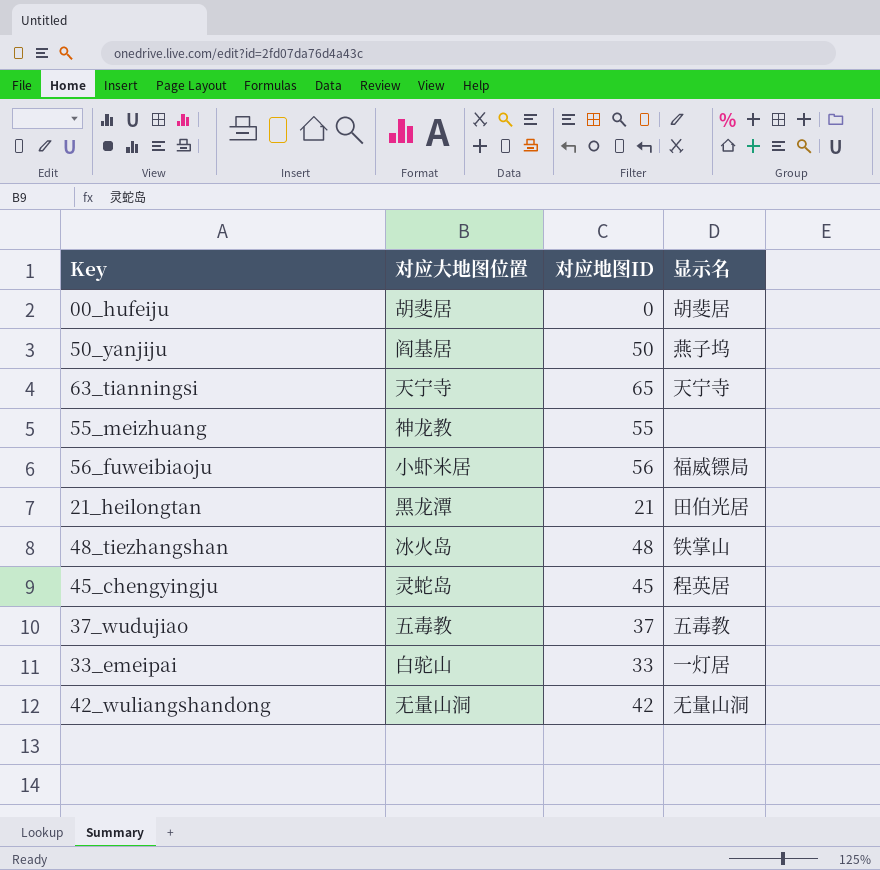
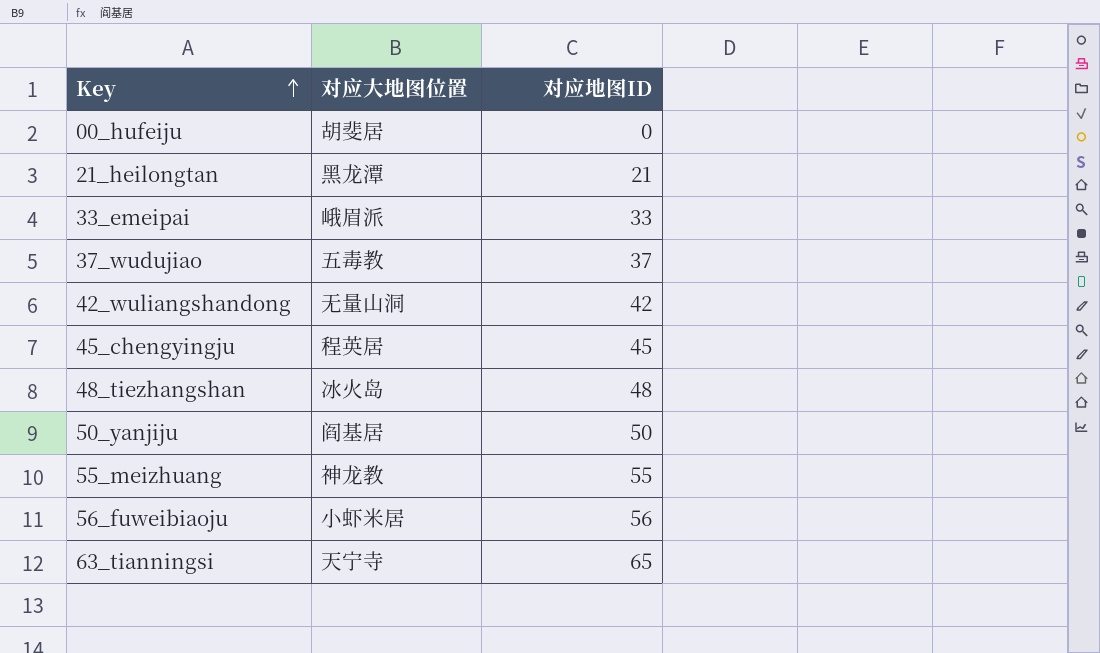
row order: none -> Key ascending
column 显示名 | position: 4 -> none
33_emeipai | 对应大地图位置: 白驼山 -> 峨眉派
45_chengyingju | 对应大地图位置: 灵蛇岛 -> 程英居

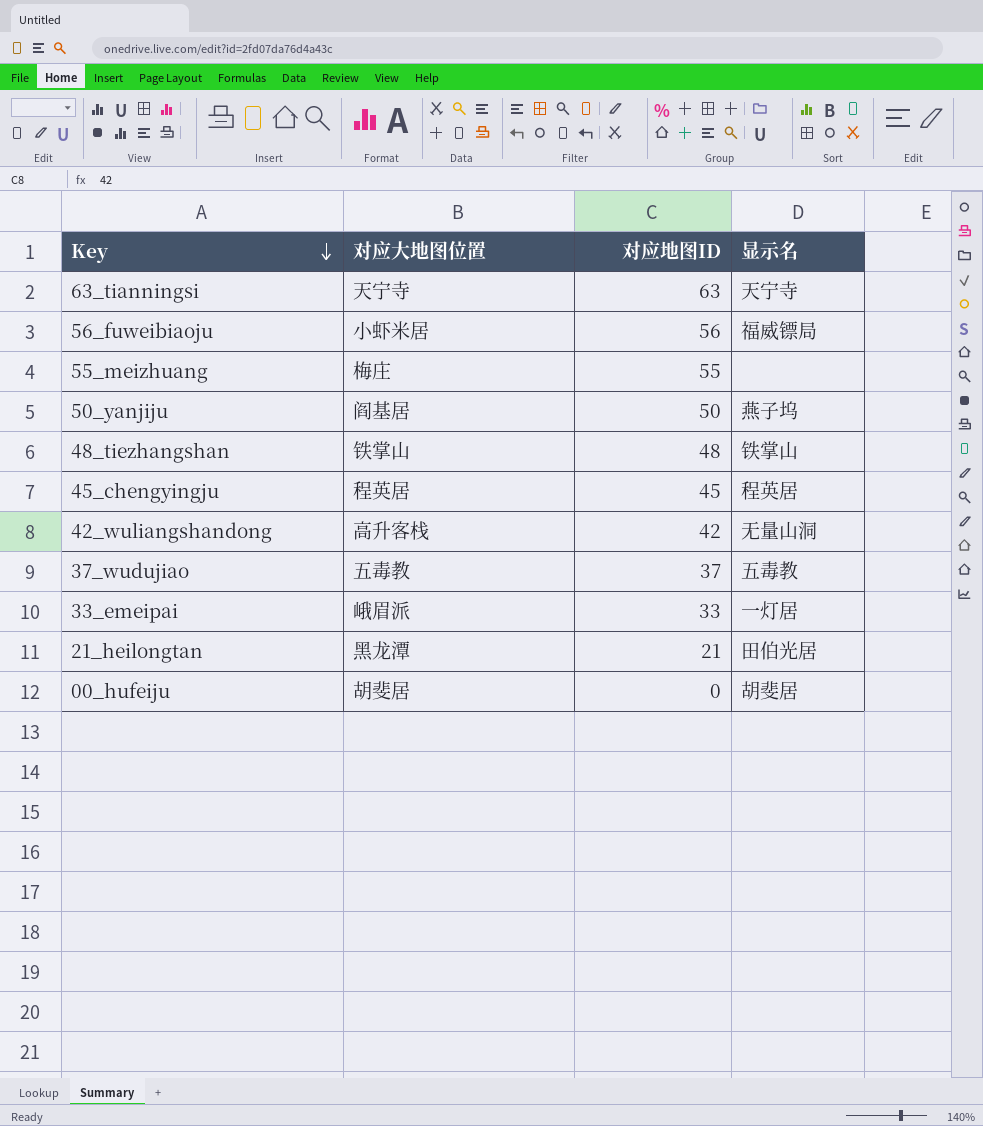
row order: Key ascending -> Key descending
column 显示名 | position: none -> 4
63_tianningsi | 对应地图ID: 65 -> 63
55_meizhuang | 对应大地图位置: 神龙教 -> 梅庄
48_tiezhangshan | 对应大地图位置: 冰火岛 -> 铁掌山
42_wuliangshandong | 对应大地图位置: 无量山洞 -> 高升客栈

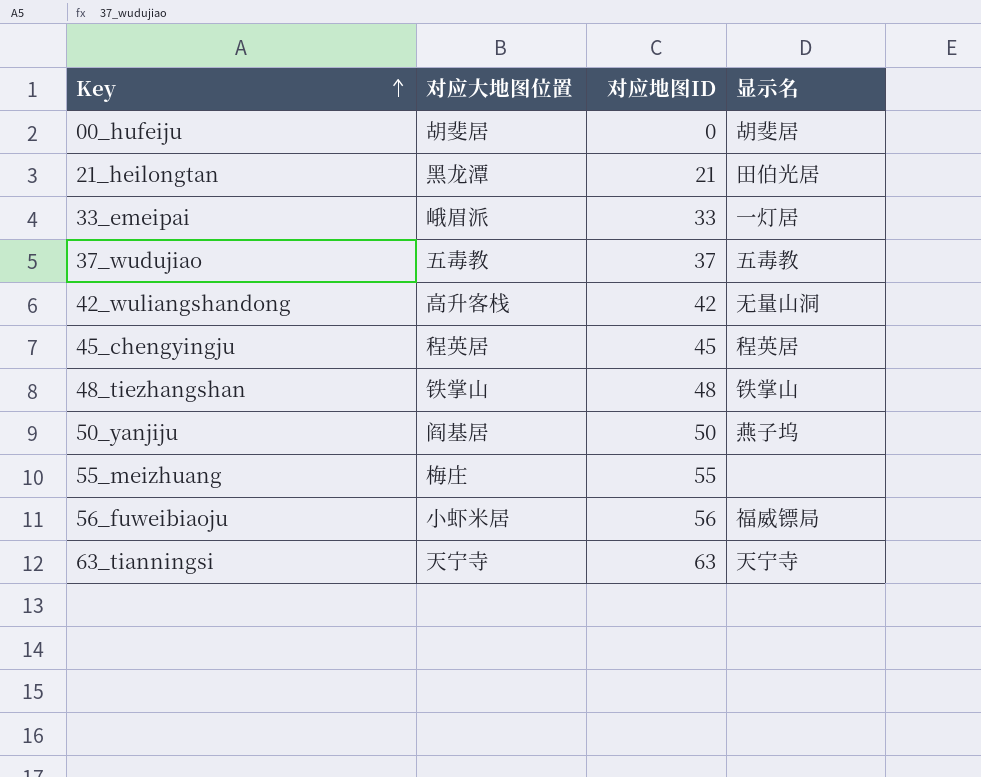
row order: Key descending -> Key ascending

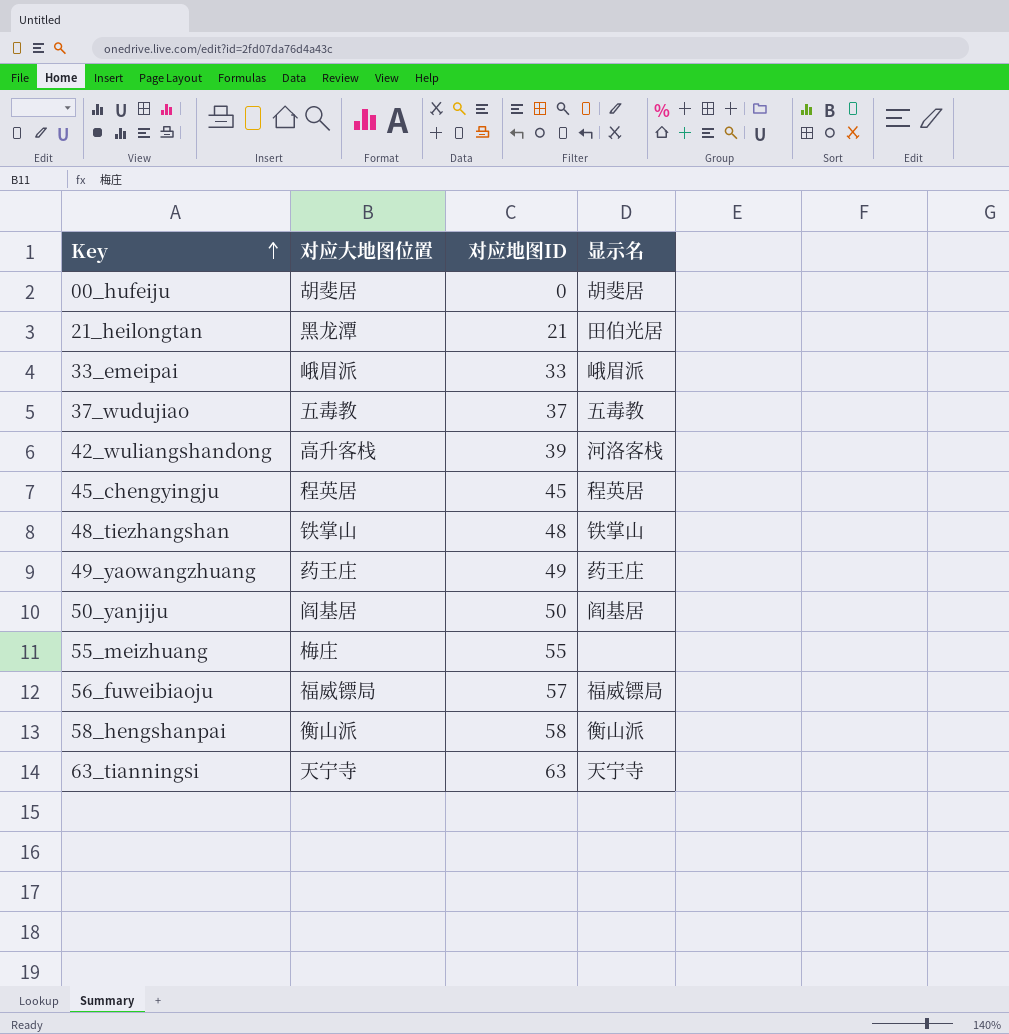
33_emeipai | 显示名: 一灯居 -> 峨眉派
42_wuliangshandong | 对应地图ID: 42 -> 39
42_wuliangshandong | 显示名: 无量山洞 -> 河洛客栈
row 49_yaowangzhuang: none -> 药王庄 | 49 | 药王庄
50_yanjiju | 显示名: 燕子坞 -> 阎基居
56_fuweibiaoju | 对应大地图位置: 小虾米居 -> 福威镖局
56_fuweibiaoju | 对应地图ID: 56 -> 57
row 58_hengshanpai: none -> 衡山派 | 58 | 衡山派

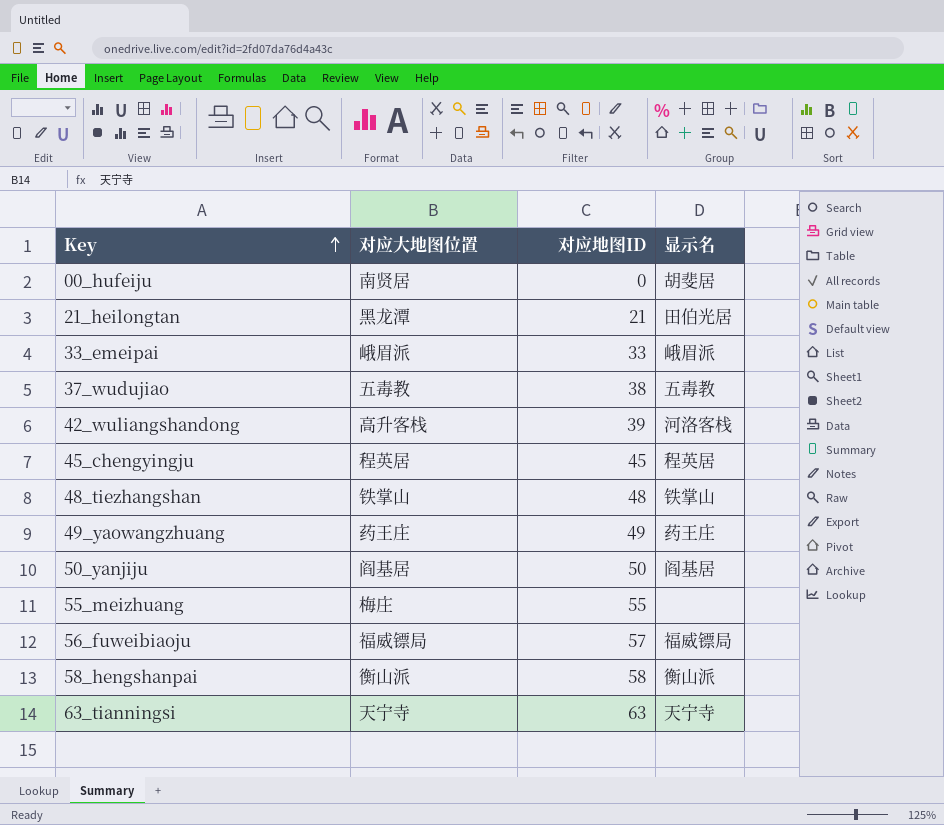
00_hufeiju | 对应大地图位置: 胡斐居 -> 南贤居
37_wudujiao | 对应地图ID: 37 -> 38

